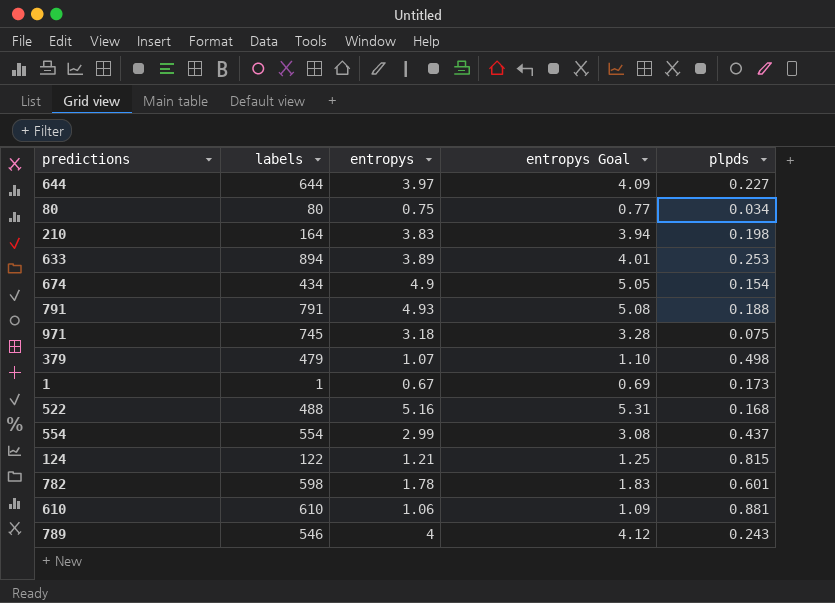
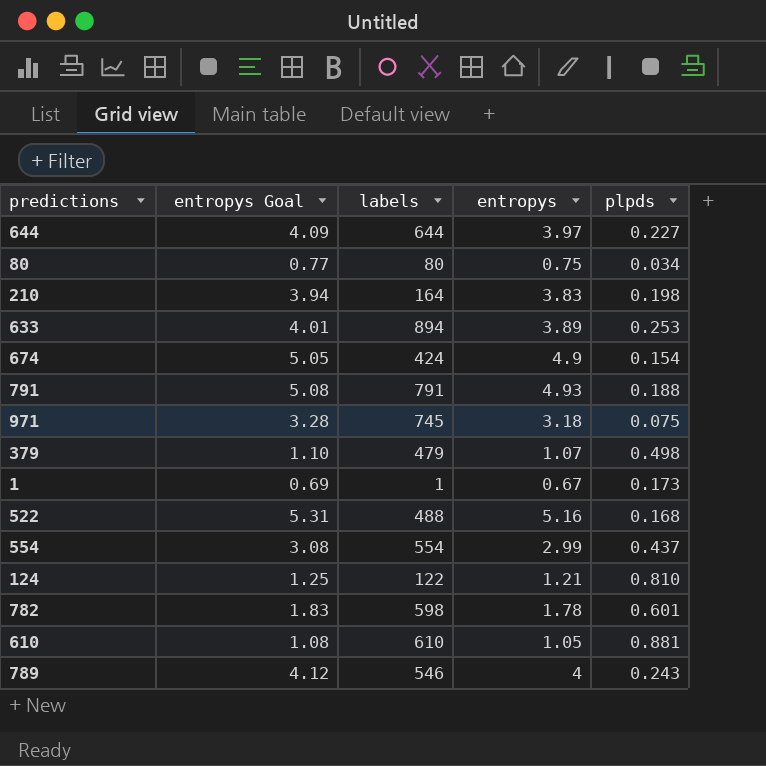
column entropys Goal | position: 4 -> 2
674 | labels: 434 -> 424
124 | plpds: 0.815 -> 0.810
610 | entropys Goal: 1.09 -> 1.08
610 | entropys: 1.06 -> 1.05

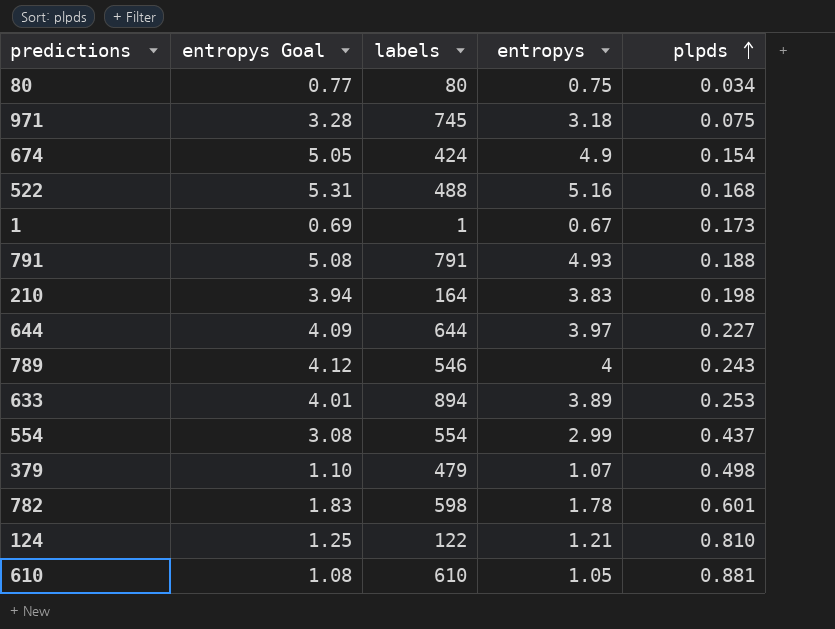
row order: none -> plpds ascending

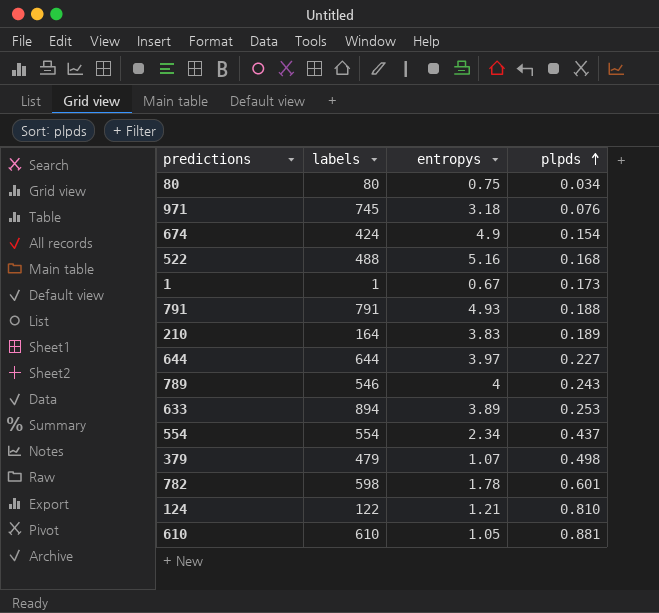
column entropys Goal | formula: [entropys] * 1.03 -> none
971 | plpds: 0.075 -> 0.076
210 | plpds: 0.198 -> 0.189
554 | entropys: 2.99 -> 2.34

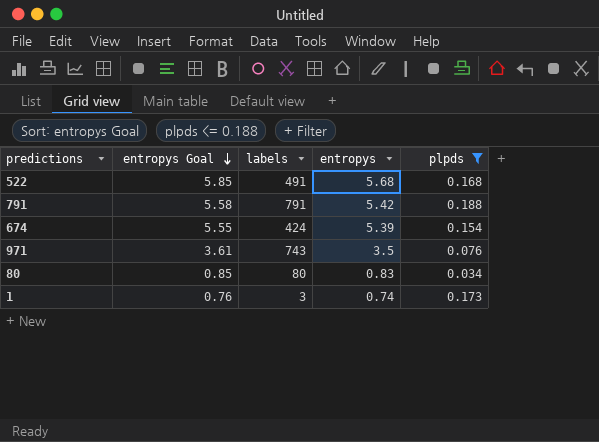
filter: none -> plpds <= 0.188
row order: plpds ascending -> entropys Goal descending
column entropys Goal | formula: none -> [entropys] * 1.03
522 | labels: 488 -> 491
522 | entropys: 5.16 -> 5.68
791 | entropys: 4.93 -> 5.42
674 | entropys: 4.9 -> 5.39
971 | labels: 745 -> 743
971 | entropys: 3.18 -> 3.5
80 | entropys: 0.75 -> 0.83
1 | labels: 1 -> 3
1 | entropys: 0.67 -> 0.74

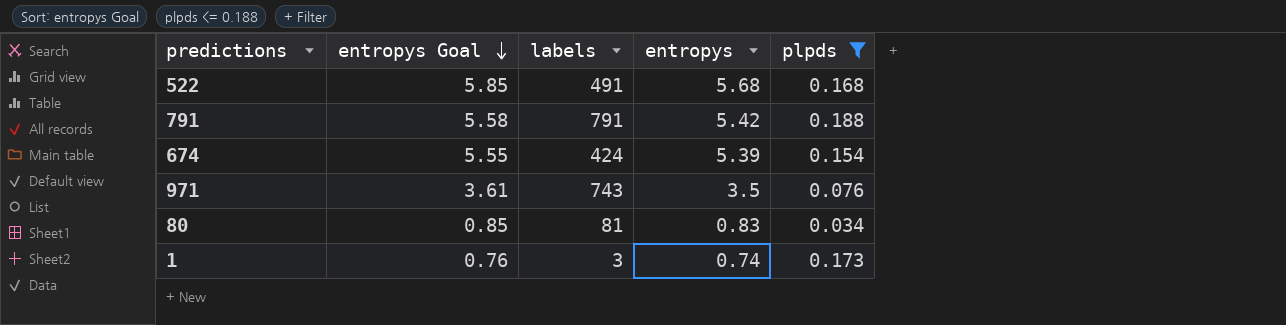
80 | labels: 80 -> 81

